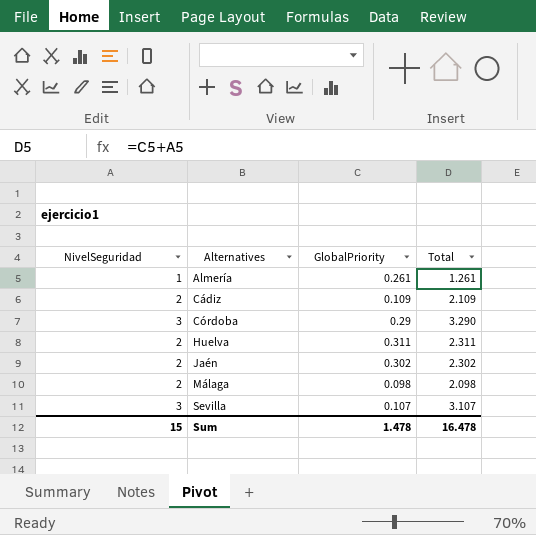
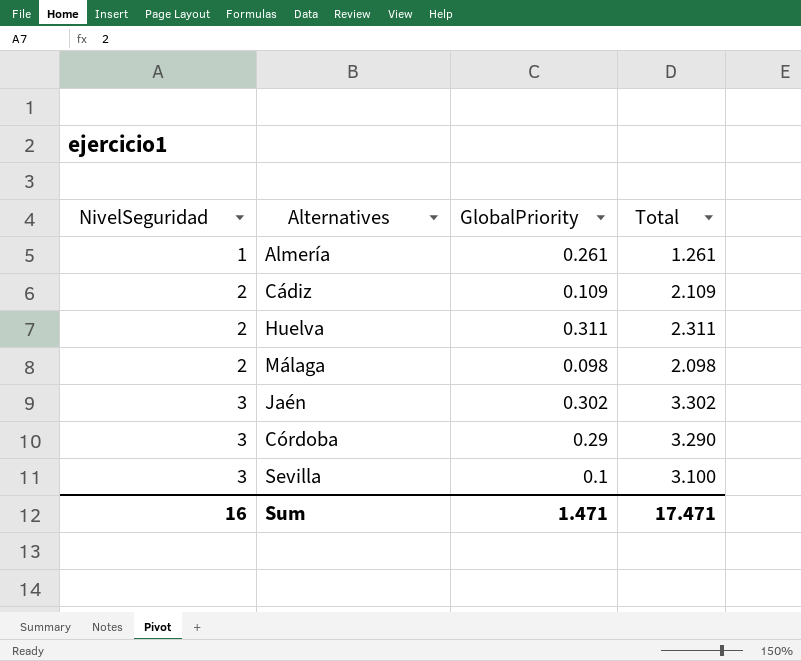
row order: Alternatives ascending -> NivelSeguridad ascending
Jaén | NivelSeguridad: 2 -> 3
Jaén | Total: 2.302 -> 3.302
Sevilla | GlobalPriority: 0.107 -> 0.1
Sevilla | Total: 3.107 -> 3.100
Sum | NivelSeguridad: 15 -> 16
Sum | GlobalPriority: 1.478 -> 1.471
Sum | Total: 16.478 -> 17.471

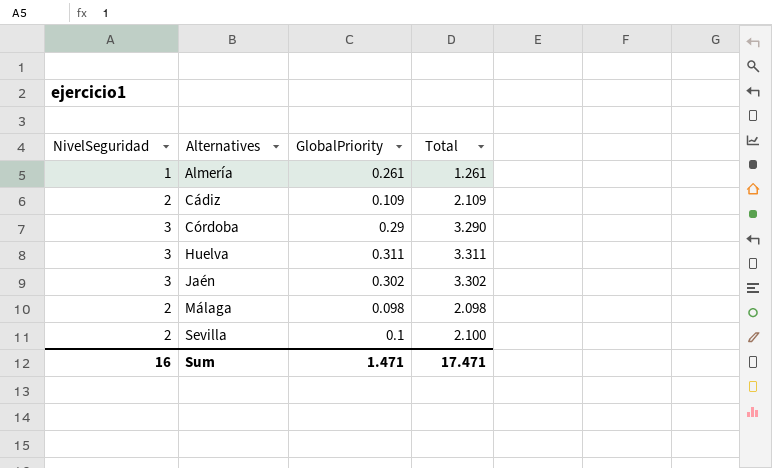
row order: NivelSeguridad ascending -> Alternatives ascending
Huelva | NivelSeguridad: 2 -> 3
Huelva | Total: 2.311 -> 3.311
Sevilla | NivelSeguridad: 3 -> 2
Sevilla | Total: 3.100 -> 2.100

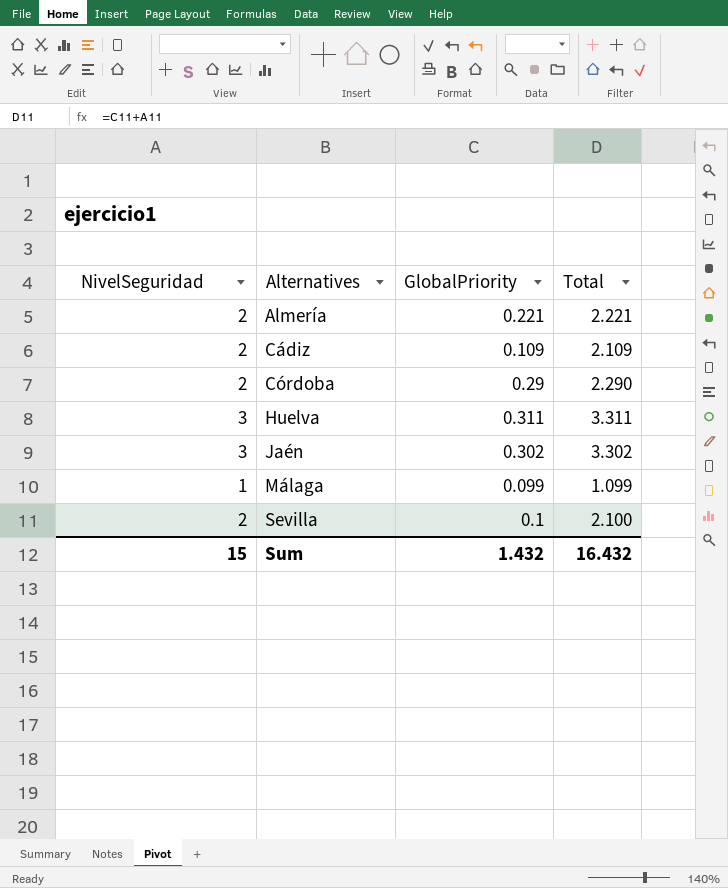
Almería | NivelSeguridad: 1 -> 2
Almería | GlobalPriority: 0.261 -> 0.221
Almería | Total: 1.261 -> 2.221
Córdoba | NivelSeguridad: 3 -> 2
Córdoba | Total: 3.290 -> 2.290
Málaga | NivelSeguridad: 2 -> 1
Málaga | GlobalPriority: 0.098 -> 0.099
Málaga | Total: 2.098 -> 1.099
Sum | NivelSeguridad: 16 -> 15
Sum | GlobalPriority: 1.471 -> 1.432
Sum | Total: 17.471 -> 16.432

